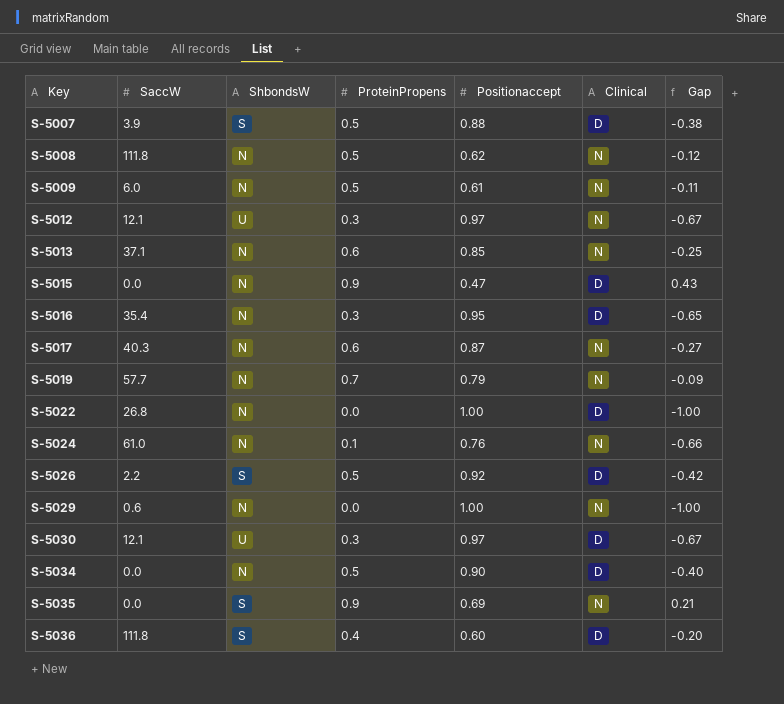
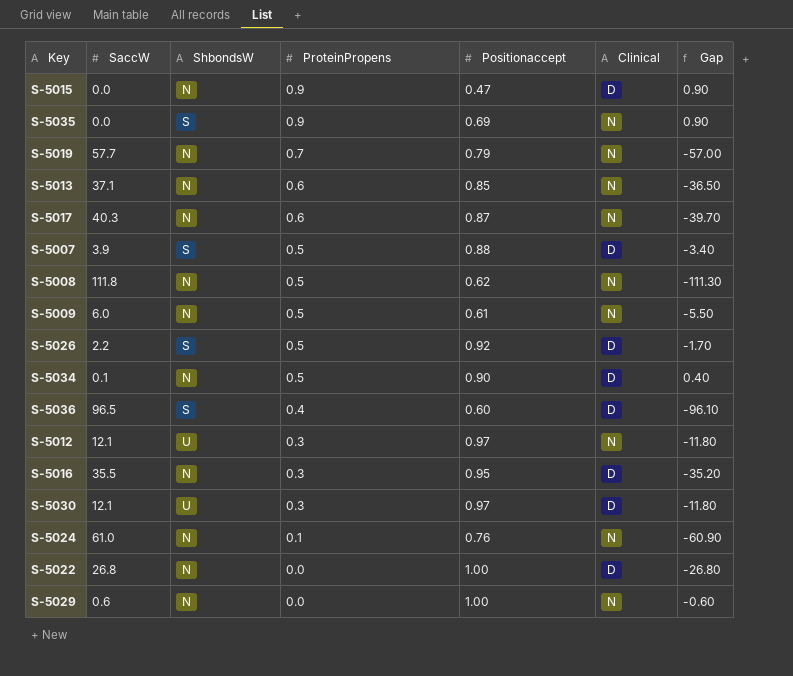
row order: Key ascending -> ProteinPropens descending
column Gap | formula: [ProteinPropens] - [Positionaccept] -> [ProteinPropens] - [SaccW]
S-5034 | SaccW: 0.0 -> 0.1
S-5036 | SaccW: 111.8 -> 96.5
S-5016 | SaccW: 35.4 -> 35.5

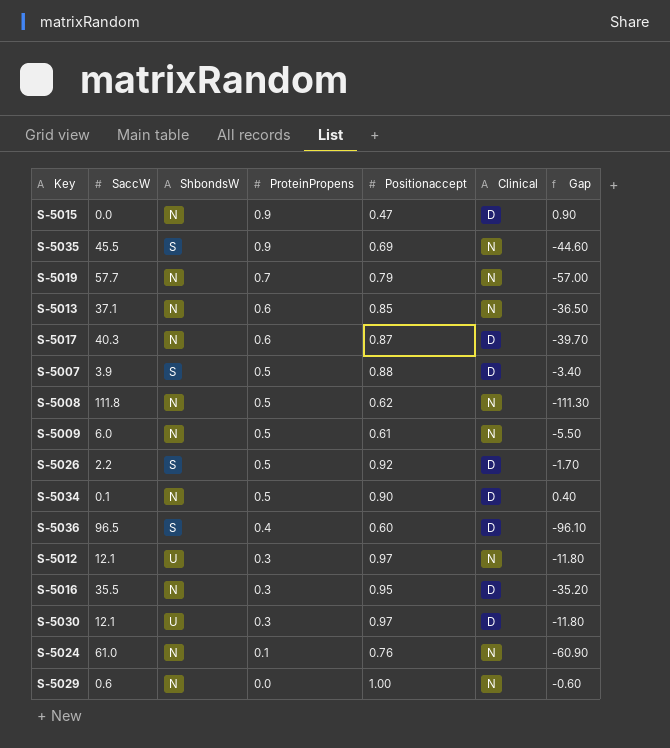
row S-5022: 26.8 | N | 0.0 | 1.00 | D | -26.80 -> none
S-5035 | SaccW: 0.0 -> 45.5
S-5035 | Gap: 0.90 -> -44.60
S-5017 | Clinical: N -> D

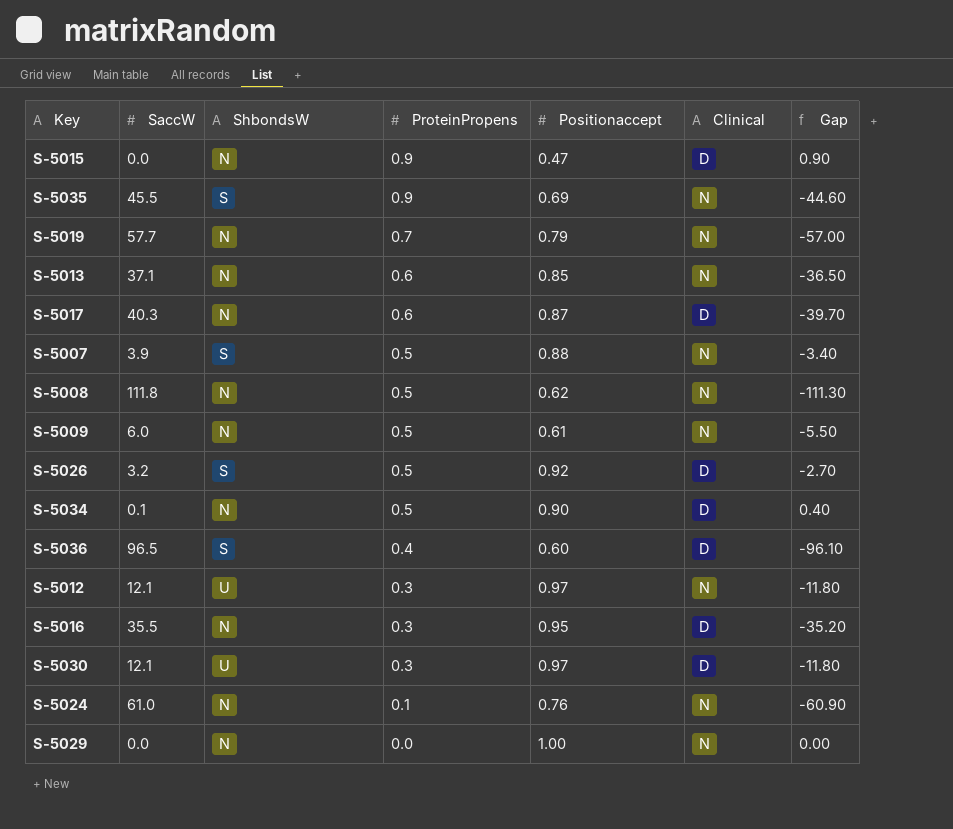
S-5007 | Clinical: D -> N
S-5026 | SaccW: 2.2 -> 3.2
S-5026 | Gap: -1.70 -> -2.70
S-5029 | SaccW: 0.6 -> 0.0
S-5029 | Gap: -0.60 -> 0.00

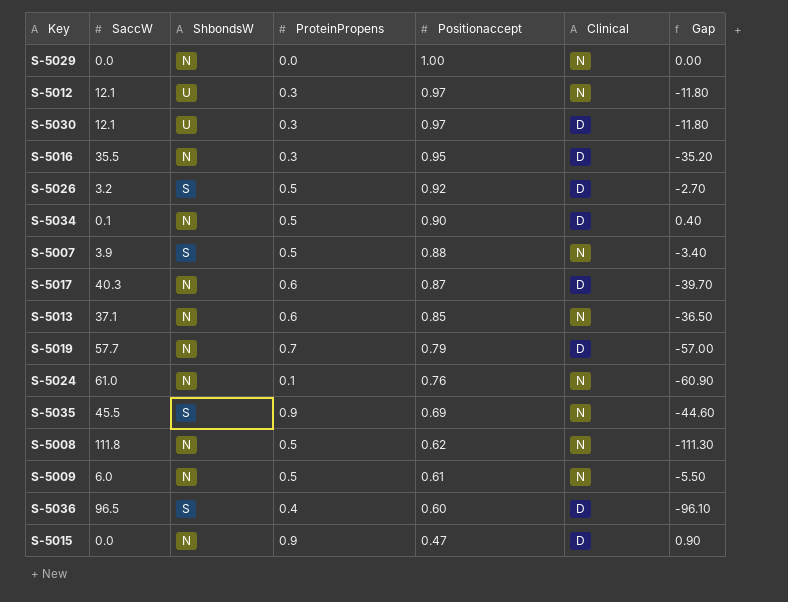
row order: ProteinPropens descending -> Positionaccept descending
S-5019 | Clinical: N -> D

